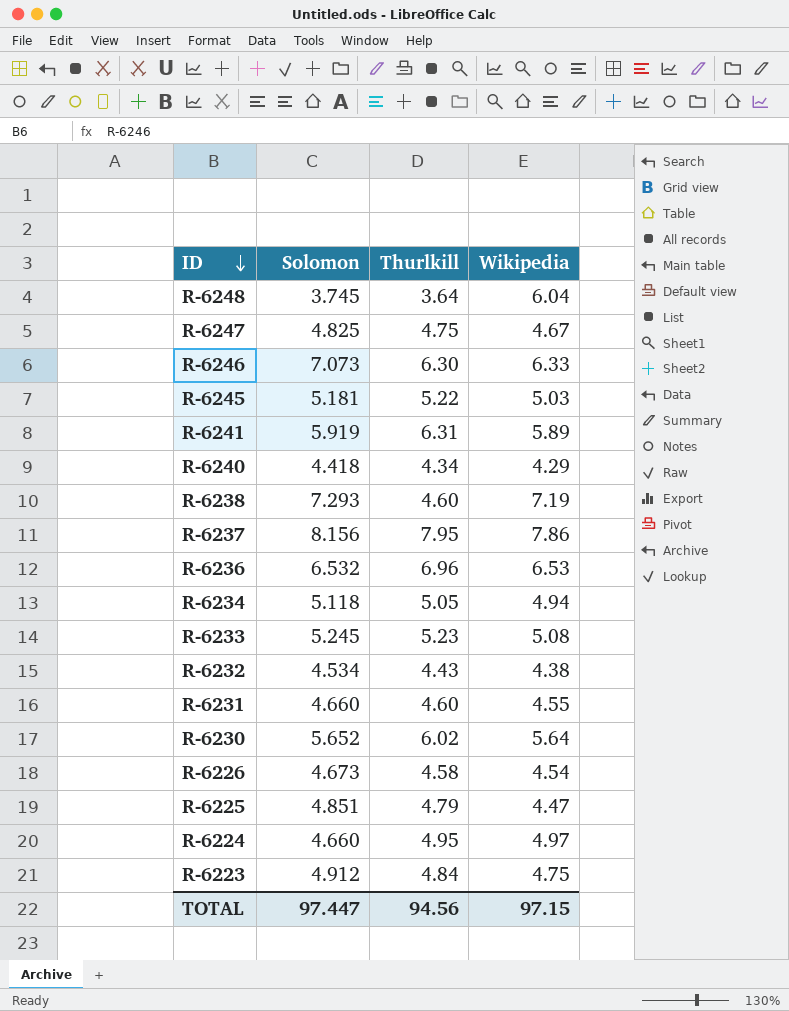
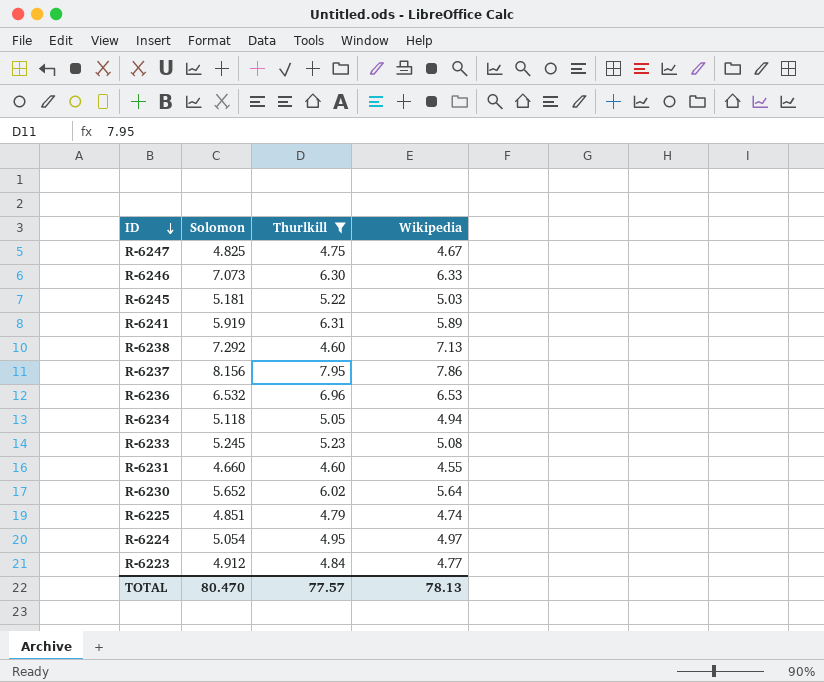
filter: none -> Thurlkill >= 4.60
R-6238 | Solomon: 7.293 -> 7.292
R-6238 | Wikipedia: 7.19 -> 7.13
R-6225 | Wikipedia: 4.47 -> 4.74
R-6224 | Solomon: 4.660 -> 5.054
R-6223 | Wikipedia: 4.75 -> 4.77
TOTAL | Solomon: 97.447 -> 80.470
TOTAL | Thurlkill: 94.56 -> 77.57
TOTAL | Wikipedia: 97.15 -> 78.13

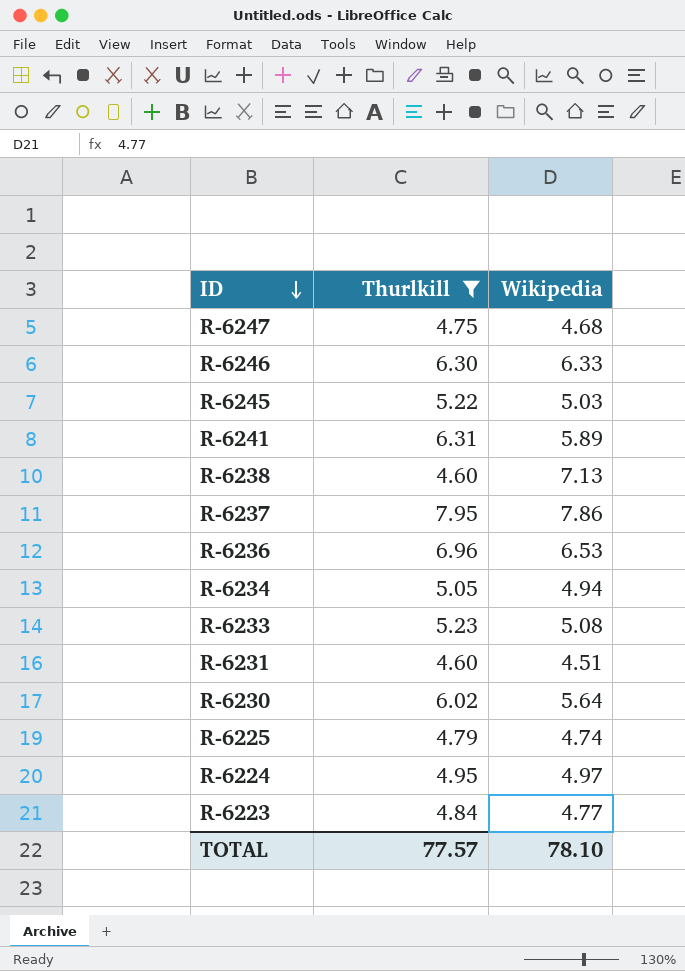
column Solomon | position: 2 -> none
R-6247 | Wikipedia: 4.67 -> 4.68
R-6231 | Wikipedia: 4.55 -> 4.51
TOTAL | Wikipedia: 78.13 -> 78.10

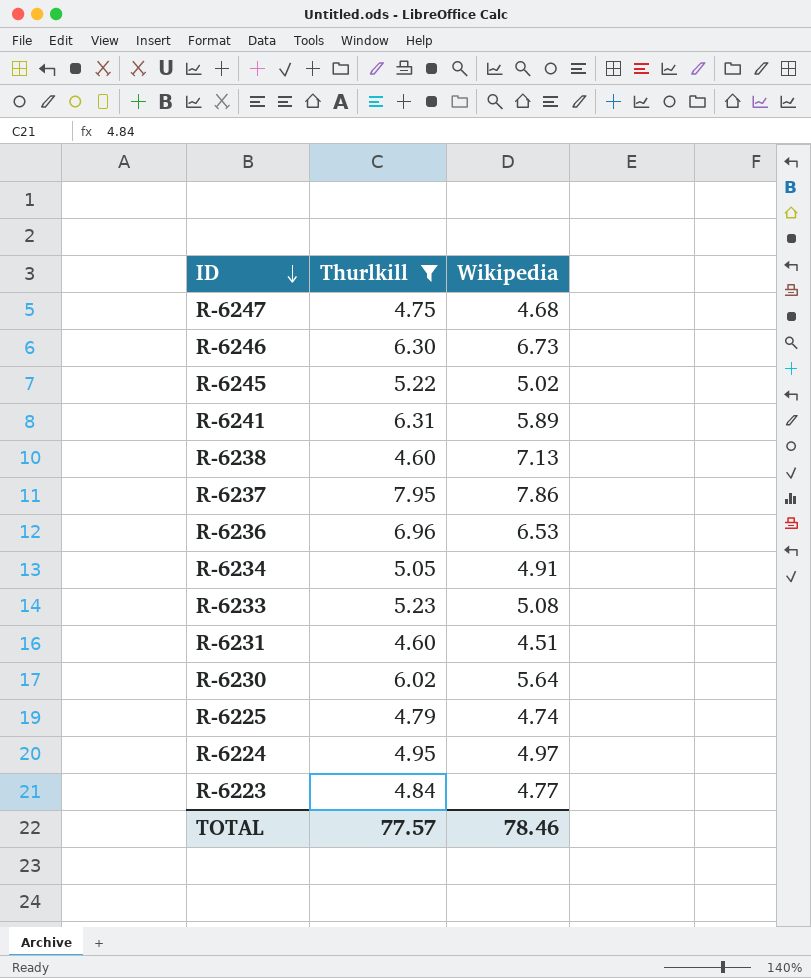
R-6246 | Wikipedia: 6.33 -> 6.73
R-6245 | Wikipedia: 5.03 -> 5.02
R-6234 | Wikipedia: 4.94 -> 4.91
TOTAL | Wikipedia: 78.10 -> 78.46

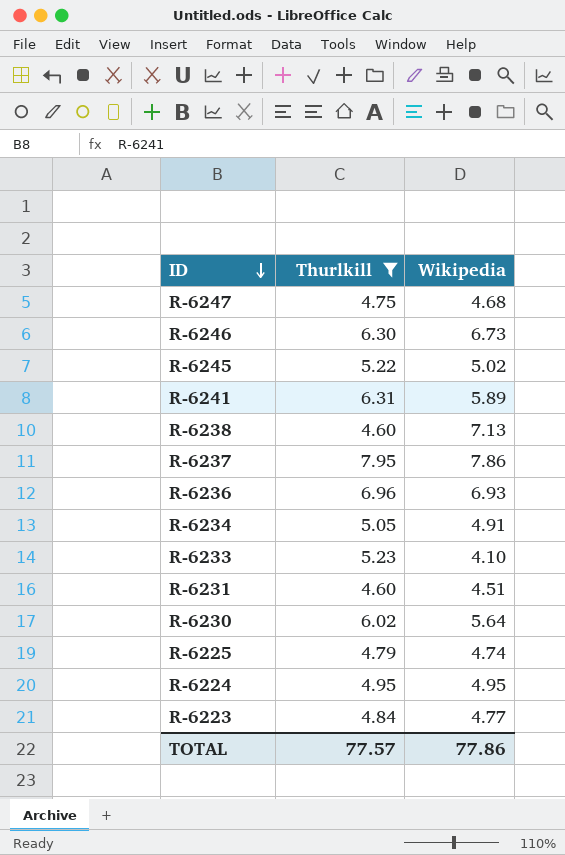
R-6236 | Wikipedia: 6.53 -> 6.93
R-6233 | Wikipedia: 5.08 -> 4.10
R-6224 | Wikipedia: 4.97 -> 4.95
TOTAL | Wikipedia: 78.46 -> 77.86

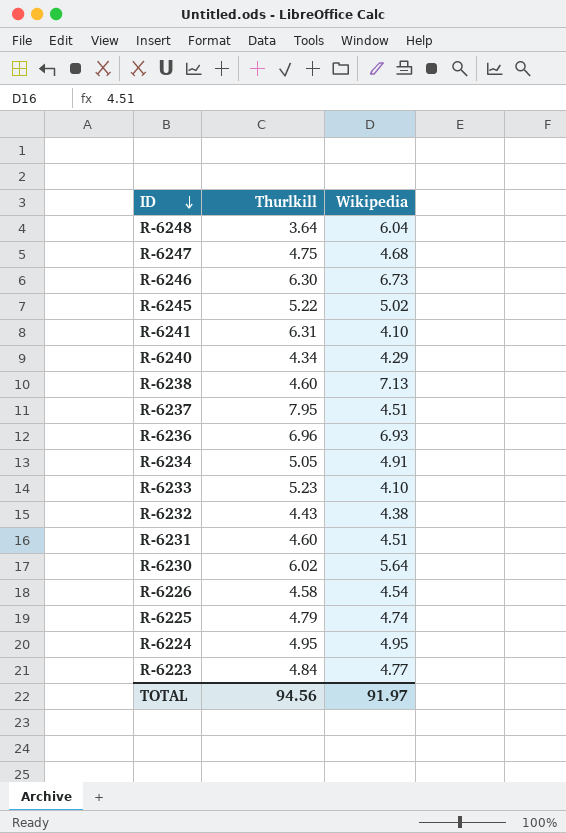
filter: Thurlkill >= 4.60 -> none
R-6241 | Wikipedia: 5.89 -> 4.10
R-6237 | Wikipedia: 7.86 -> 4.51
TOTAL | Thurlkill: 77.57 -> 94.56
TOTAL | Wikipedia: 77.86 -> 91.97

